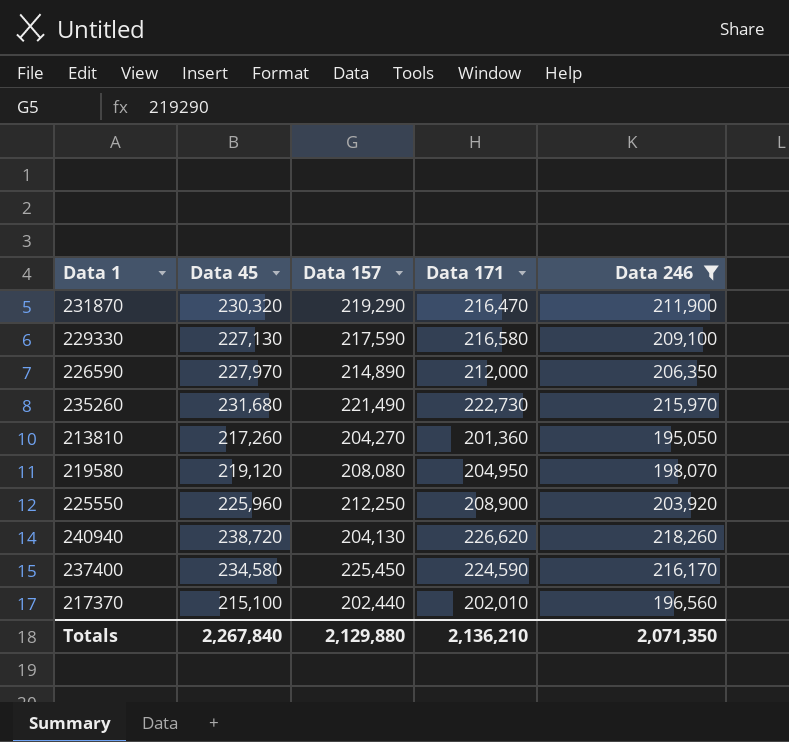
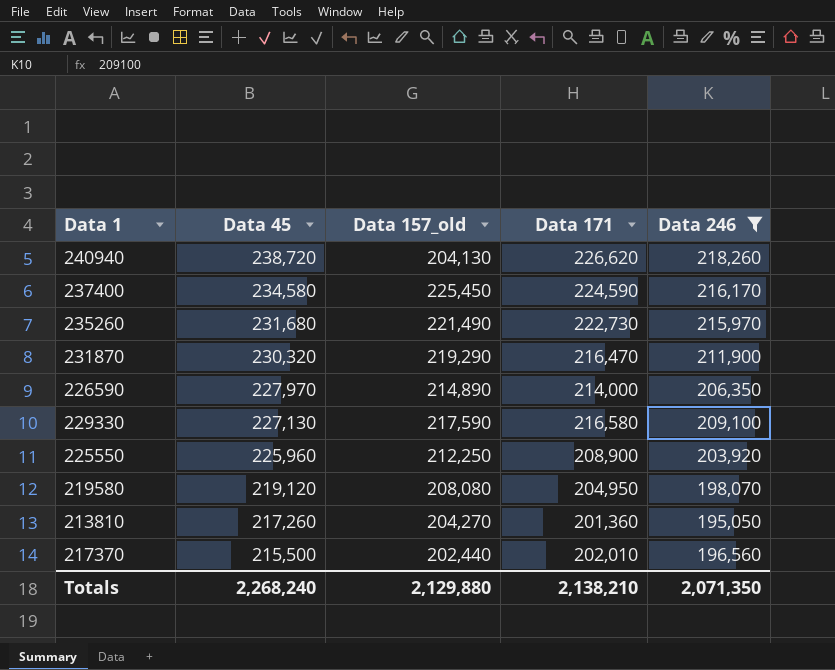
row order: none -> Data 45 descending
column name: Data 157 -> Data 157_old
226590 | Data 171: 212,000 -> 214,000
217370 | Data 45: 215,100 -> 215,500
Totals | Data 45: 2,267,840 -> 2,268,240
Totals | Data 171: 2,136,210 -> 2,138,210

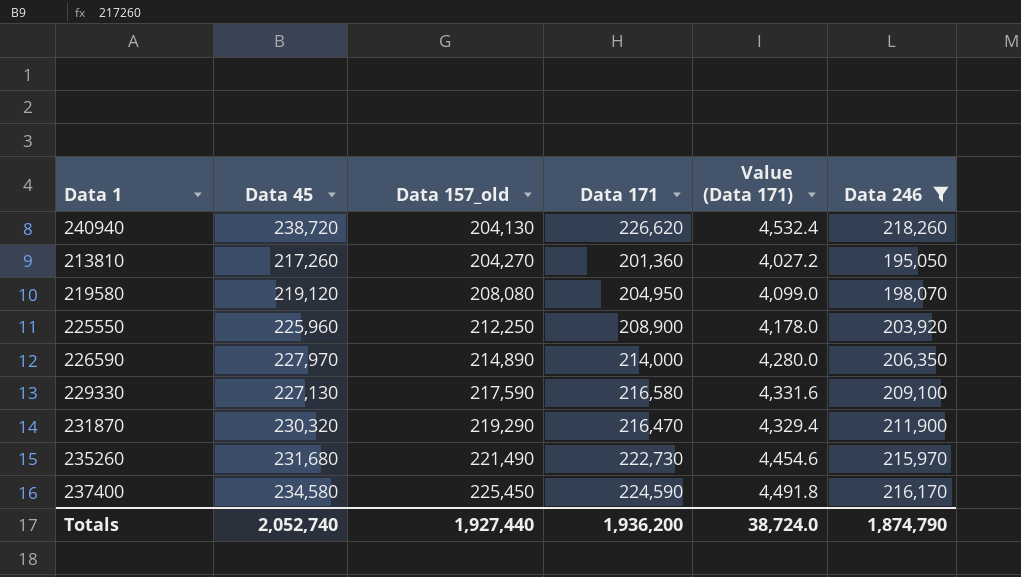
row order: Data 45 descending -> Data 157_old ascending
column Value (Data 171) | formula: none -> [Data 171] * 0.02
row 217370: 215,500 | 202,440 | 202,010 | 196,560 -> none
Totals | Data 45: 2,268,240 -> 2,052,740
Totals | Data 157_old: 2,129,880 -> 1,927,440
Totals | Data 171: 2,138,210 -> 1,936,200
Totals | Data 246: 2,071,350 -> 1,874,790

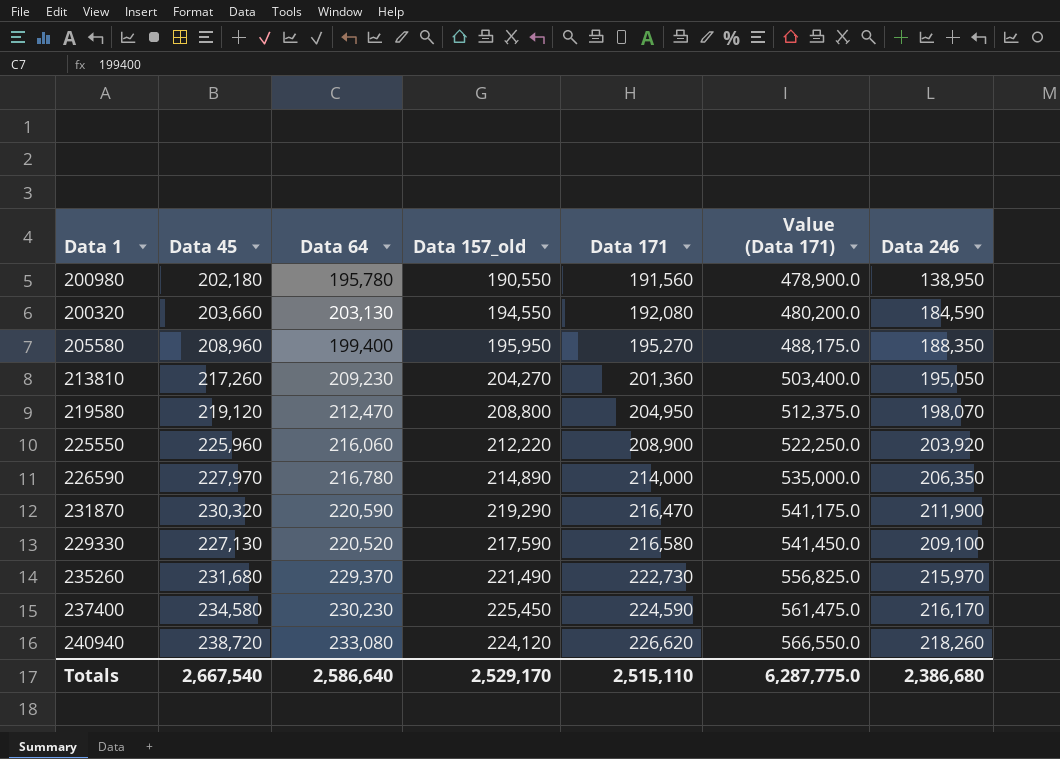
filter: Data 246 >= 195,050 -> none
row order: Data 157_old ascending -> Data 171 ascending
column Data 64 | position: none -> 3
column Value (Data 171) | formula: [Data 171] * 0.02 -> [Data 171] * 2.5
219580 | Data 157_old: 208,080 -> 208,800
225550 | Data 157_old: 212,250 -> 212,220
240940 | Data 157_old: 204,130 -> 224,120
Totals | Data 45: 2,052,740 -> 2,667,540
Totals | Data 157_old: 1,927,440 -> 2,529,170
Totals | Data 171: 1,936,200 -> 2,515,110
Totals | Value (Data 171): 38,724.0 -> 6,287,775.0
Totals | Data 246: 1,874,790 -> 2,386,680

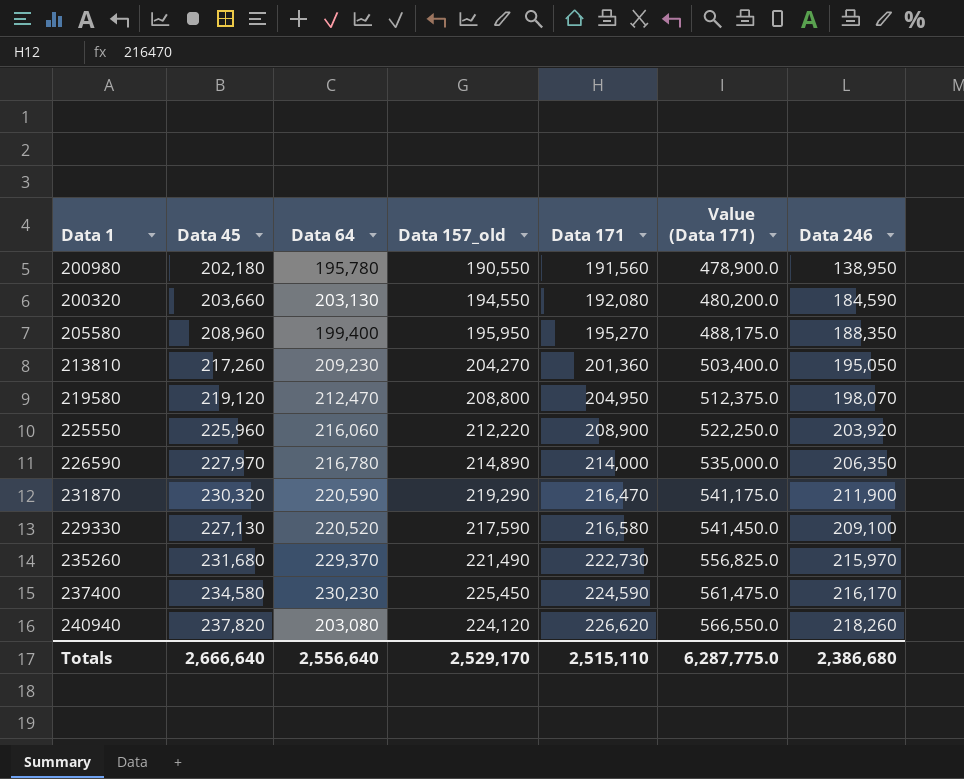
240940 | Data 45: 238,720 -> 237,820
240940 | Data 64: 233,080 -> 203,080
Totals | Data 45: 2,667,540 -> 2,666,640
Totals | Data 64: 2,586,640 -> 2,556,640

